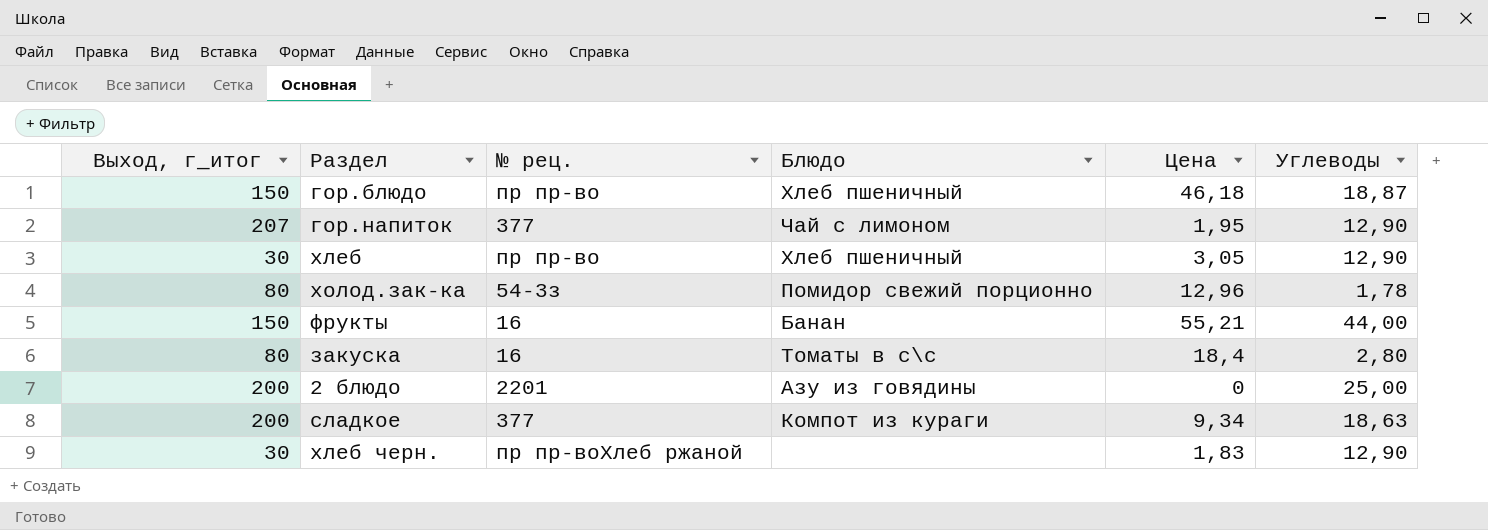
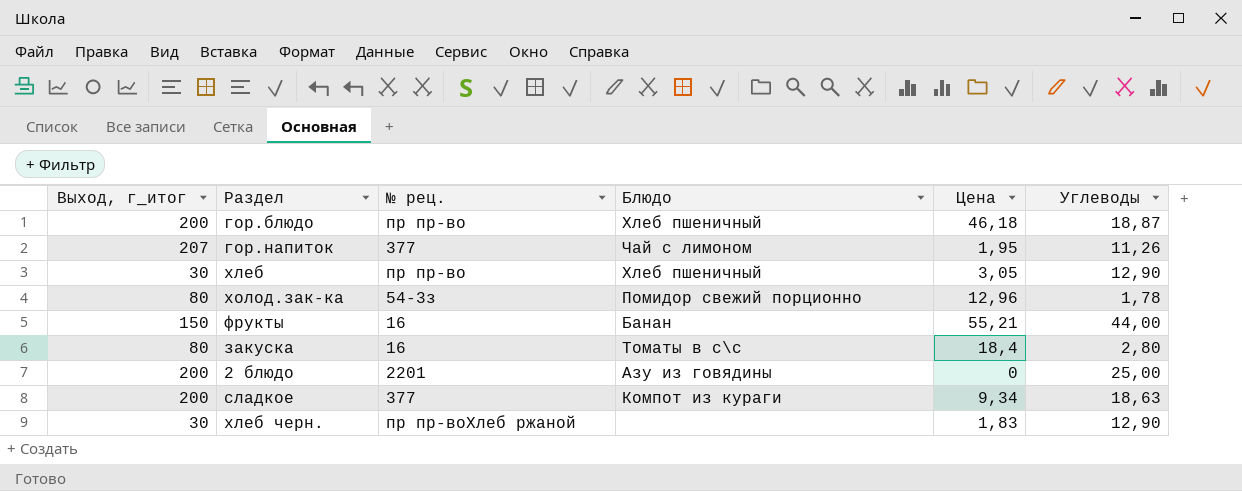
гор.блюдо | Выход, г_итог: 150 -> 200
гор.напиток | Углеводы: 12,90 -> 11,26

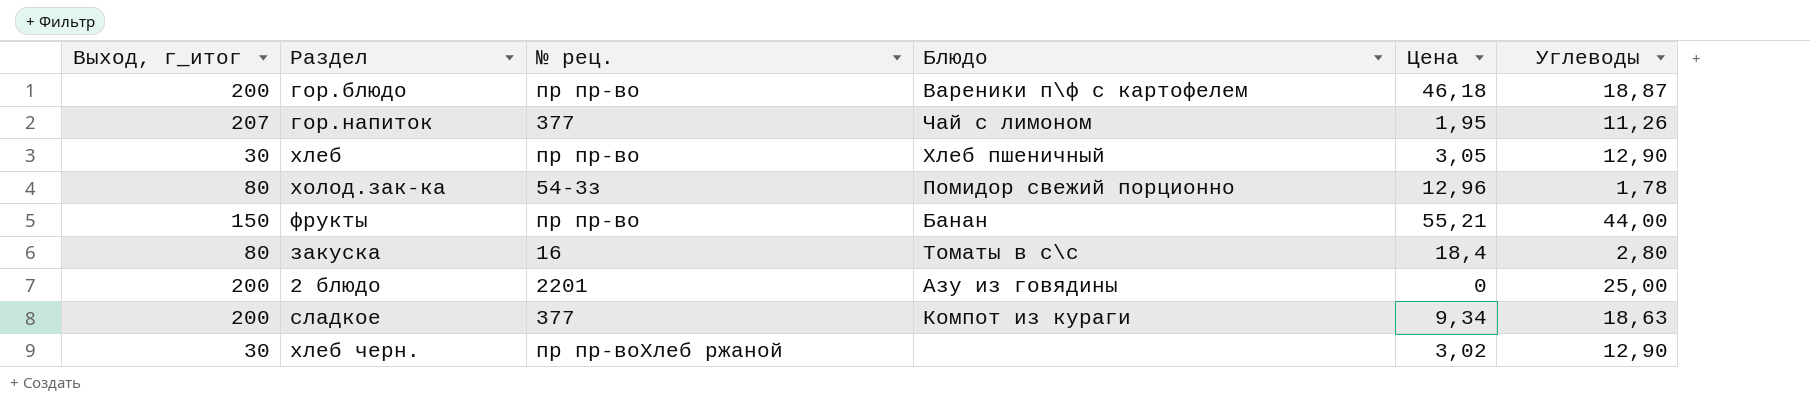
гор.блюдо | Блюдо: Хлеб пшеничный -> Вареники п\ф с картофелем
фрукты | № рец.: 16 -> пр пр-во
хлеб черн. | Цена: 1,83 -> 3,02

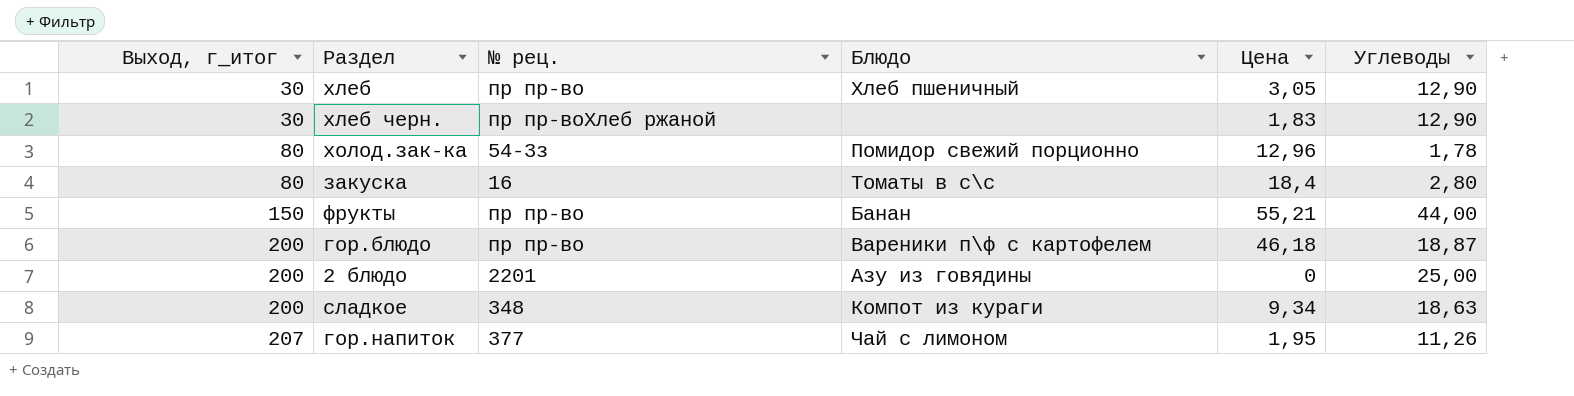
row order: none -> Выход, г_итог ascending
хлеб черн. | Цена: 3,02 -> 1,83
сладкое | № рец.: 377 -> 348

